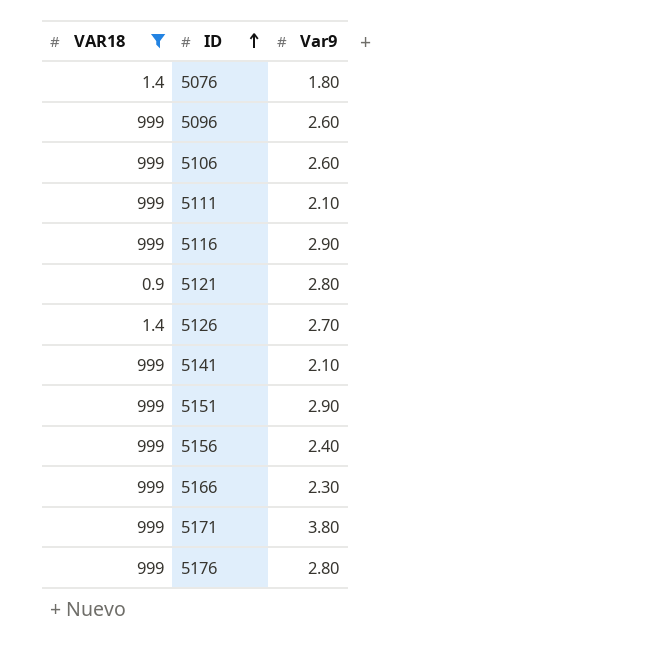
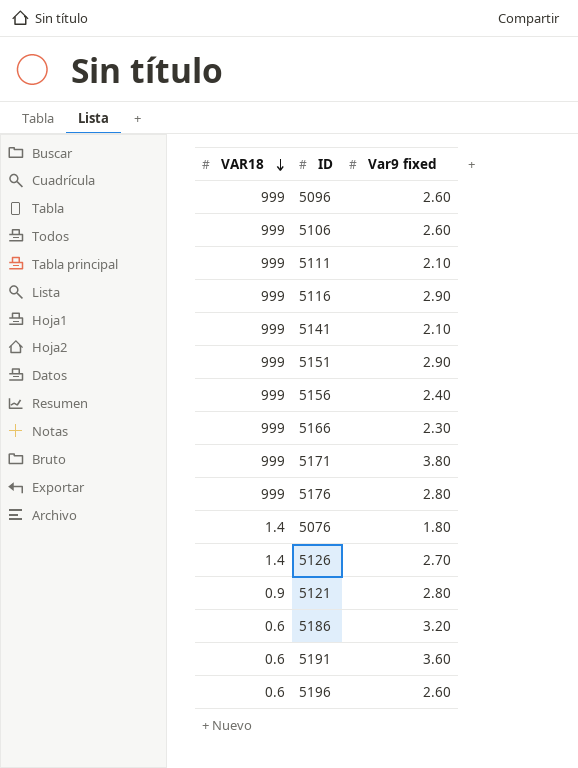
filter: VAR18 != 0.6 -> none
row order: ID ascending -> VAR18 descending
column name: Var9 -> Var9 fixed

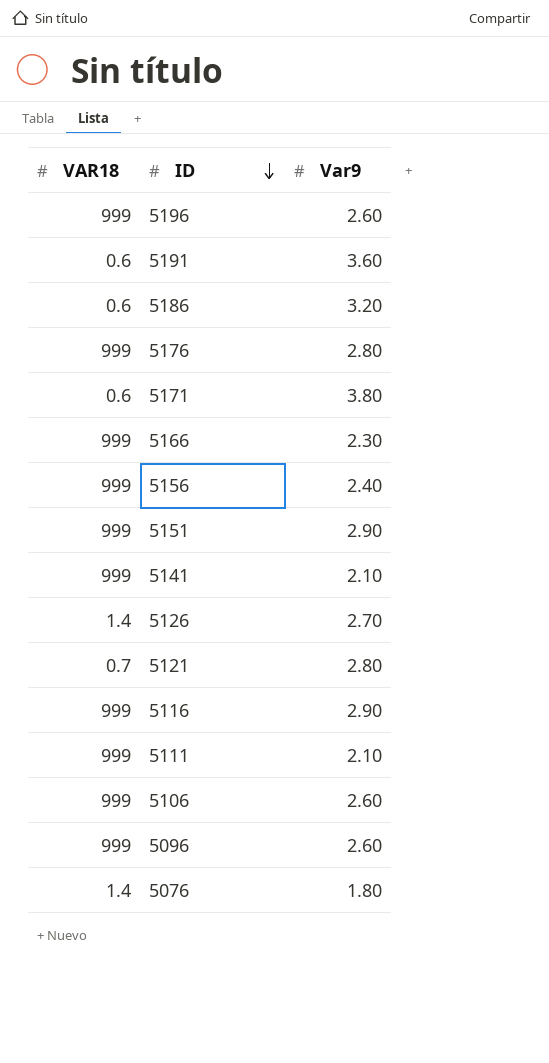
row order: VAR18 descending -> ID descending
column name: Var9 fixed -> Var9
5196 | VAR18: 0.6 -> 999
5171 | VAR18: 999 -> 0.6
5121 | VAR18: 0.9 -> 0.7

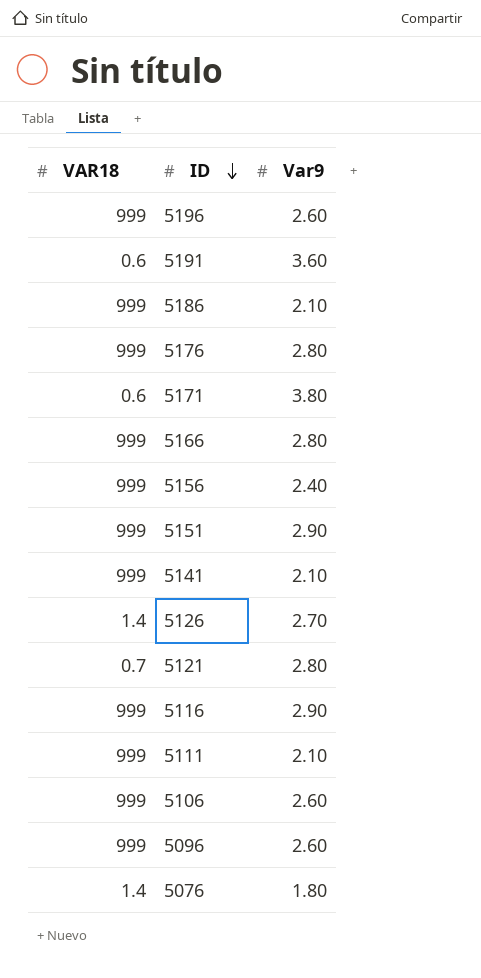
5186 | VAR18: 0.6 -> 999
5186 | Var9: 3.20 -> 2.10
5166 | Var9: 2.30 -> 2.80

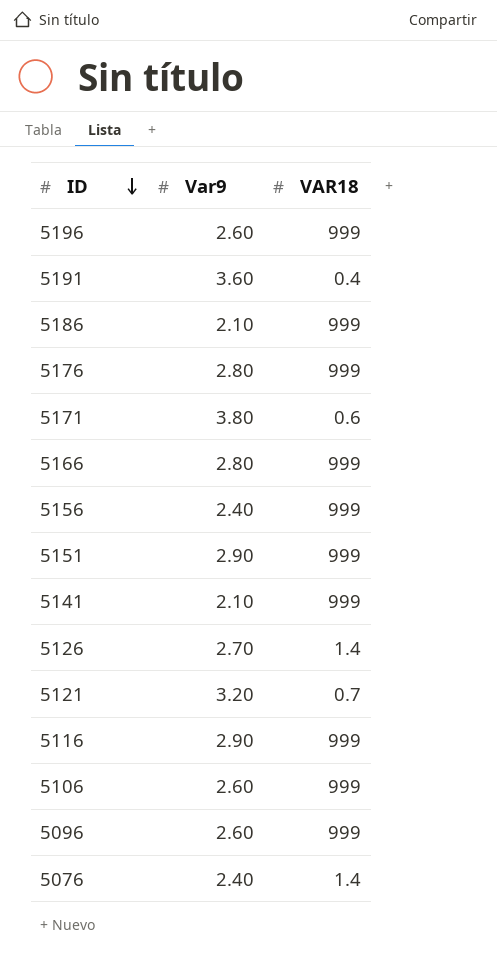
column VAR18 | position: 1 -> 3
row 5111: 999 | 2.10 -> none
5191 | VAR18: 0.6 -> 0.4
5121 | Var9: 2.80 -> 3.20
5076 | Var9: 1.80 -> 2.40

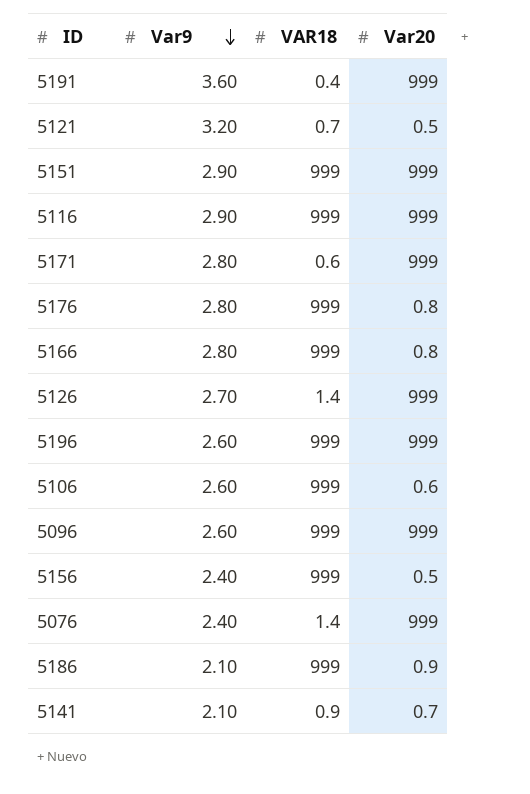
row order: ID descending -> Var9 descending
column Var20 | position: none -> 4
5171 | Var9: 3.80 -> 2.80
5141 | VAR18: 999 -> 0.9

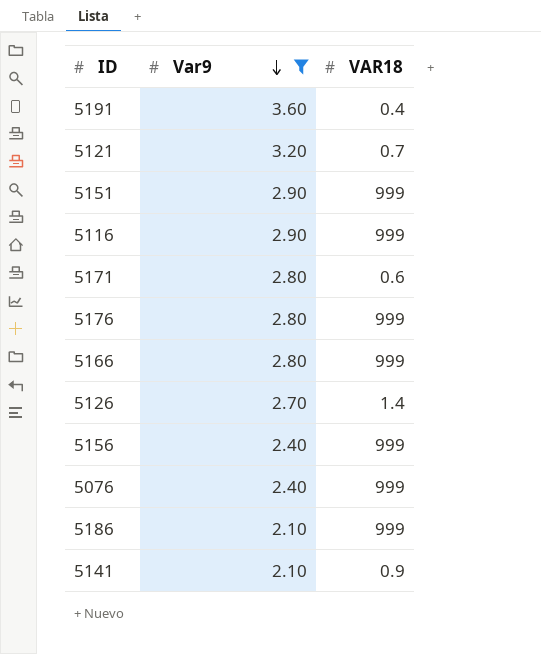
filter: none -> Var9 != 2.60
column Var20 | position: 4 -> none
5076 | VAR18: 1.4 -> 999

